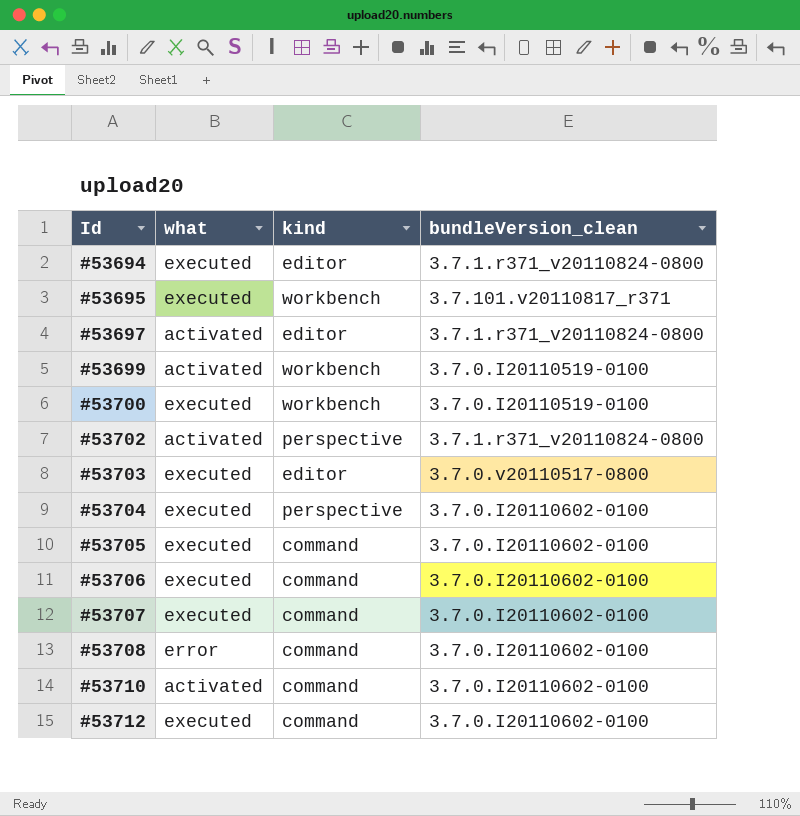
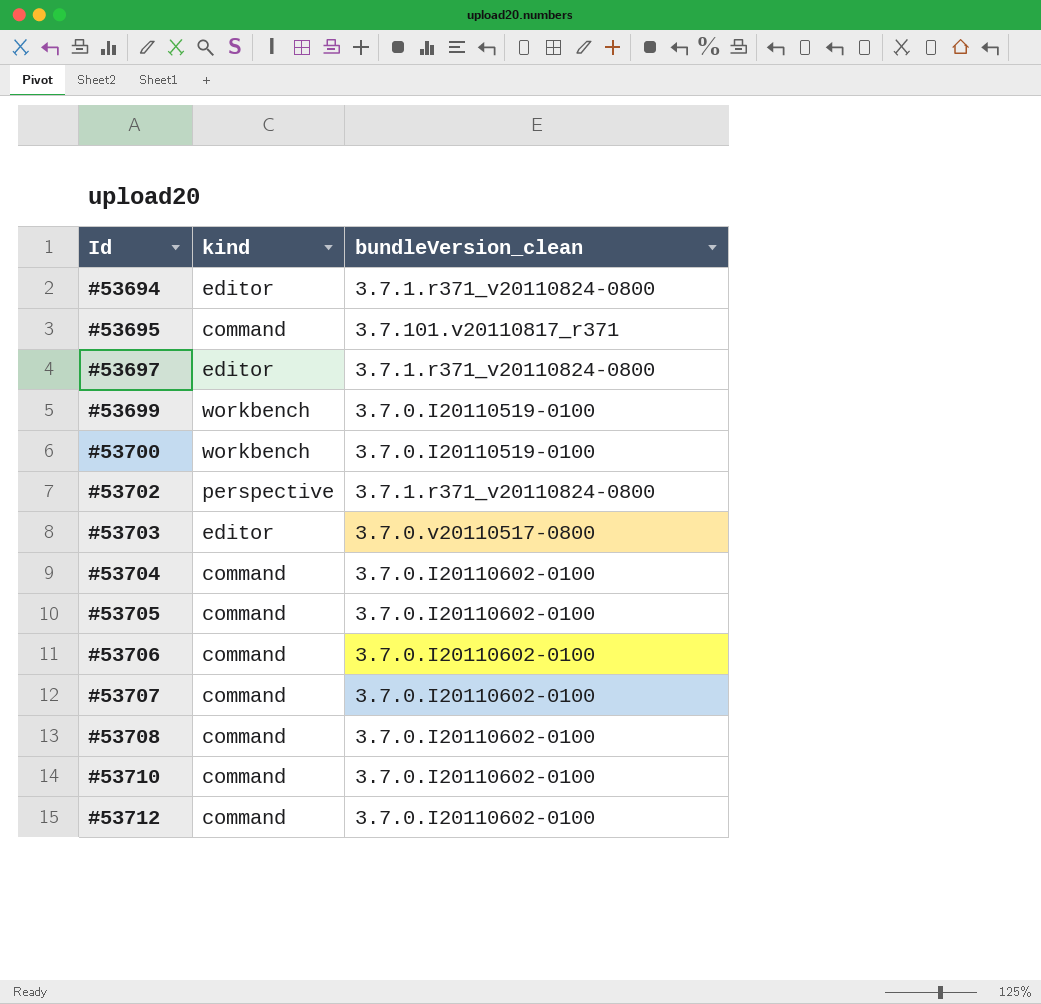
column what | position: 2 -> none
#53695 | kind: workbench -> command
#53704 | kind: perspective -> command

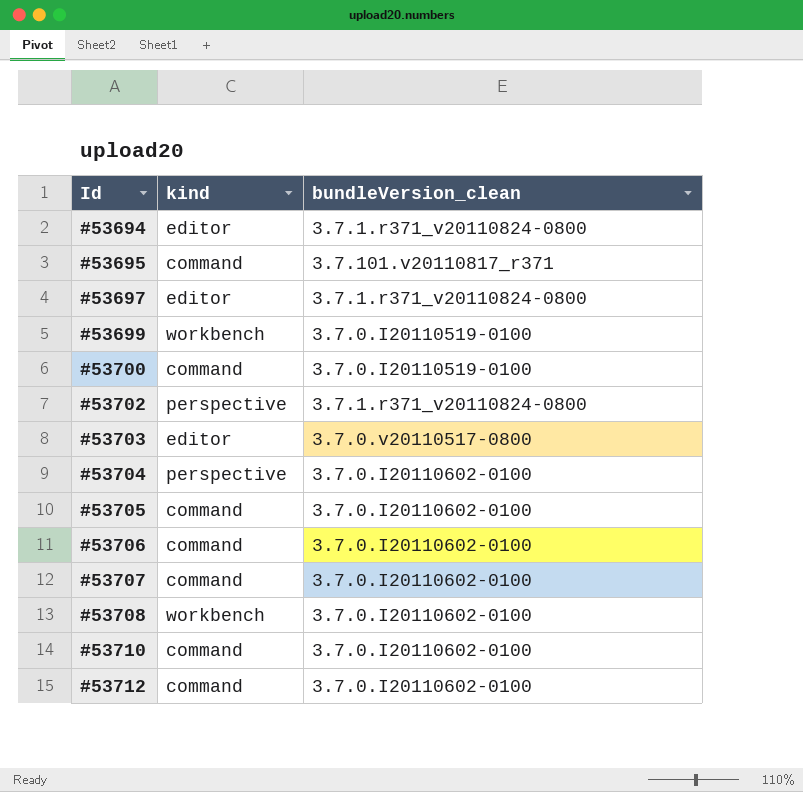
#53700 | kind: workbench -> command
#53704 | kind: command -> perspective
#53708 | kind: command -> workbench

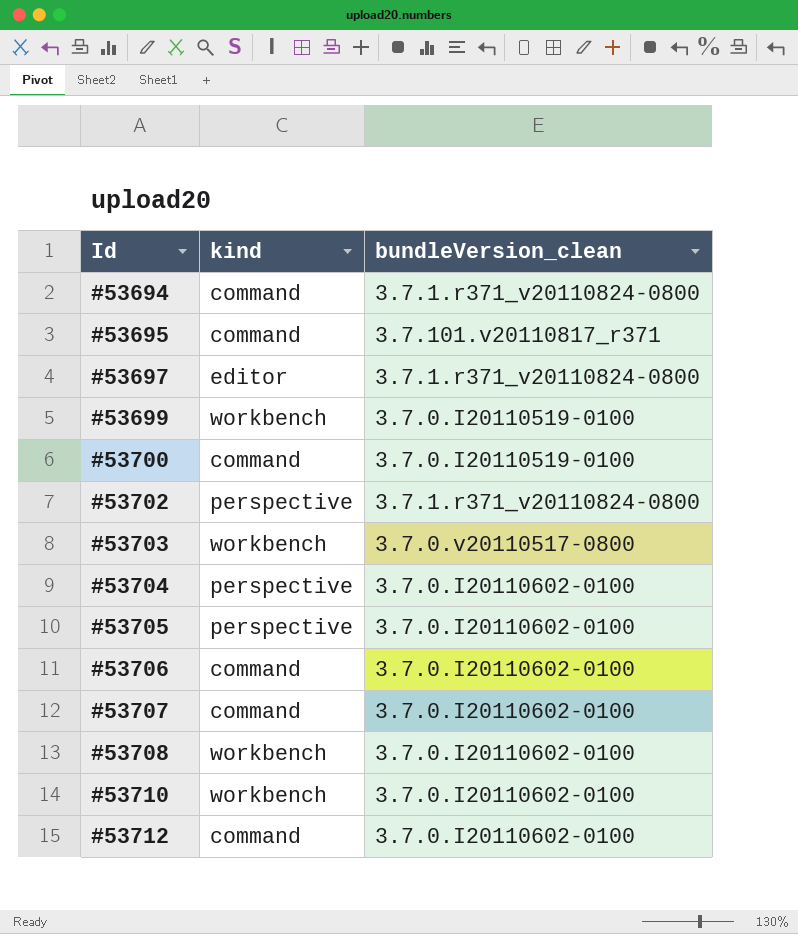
#53694 | kind: editor -> command
#53703 | kind: editor -> workbench
#53705 | kind: command -> perspective
#53710 | kind: command -> workbench

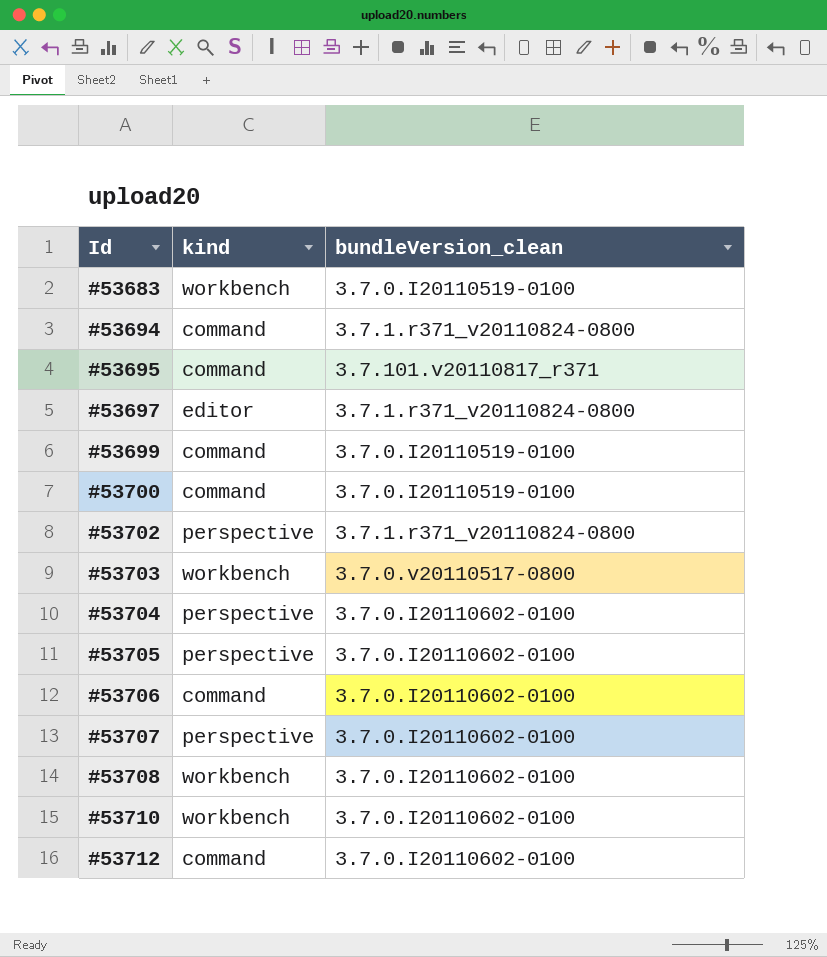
row #53683: none -> workbench | 3.7.0.I20110519-0100
#53699 | kind: workbench -> command
#53707 | kind: command -> perspective

